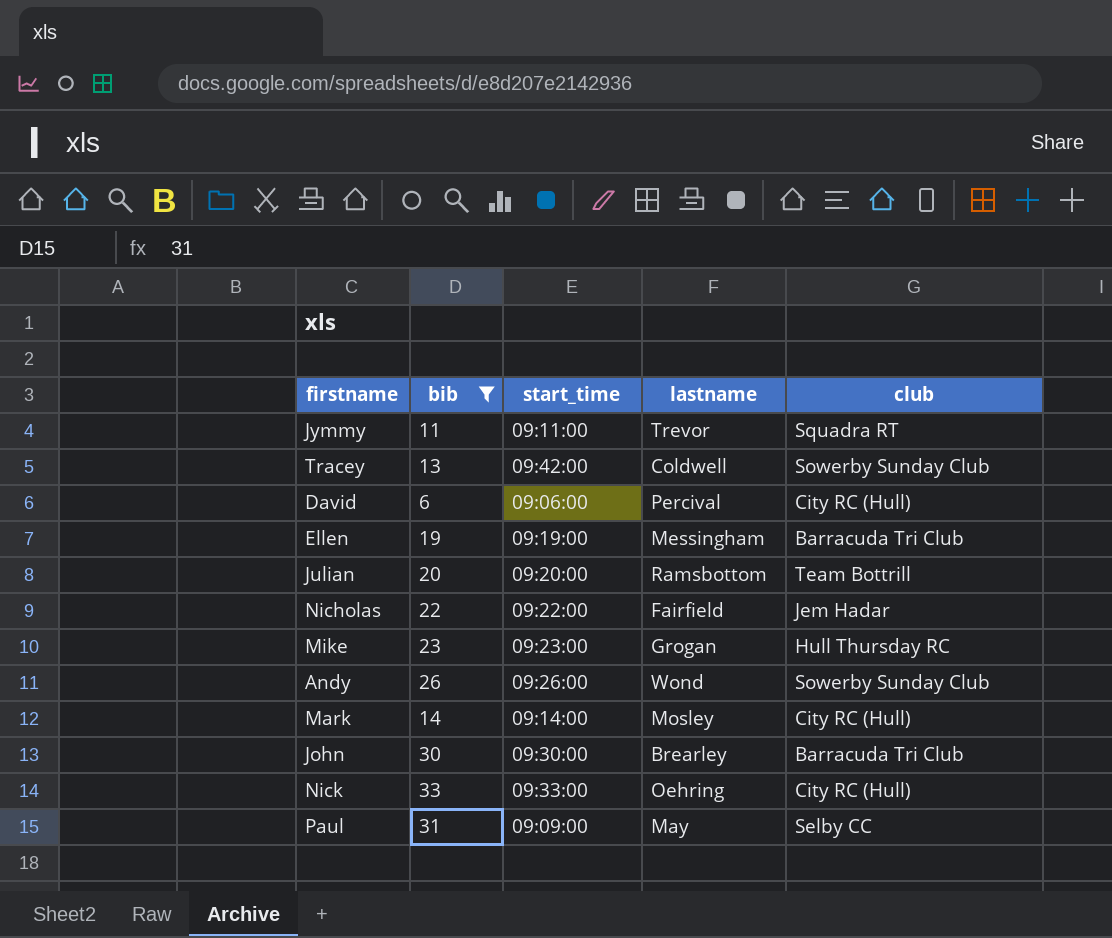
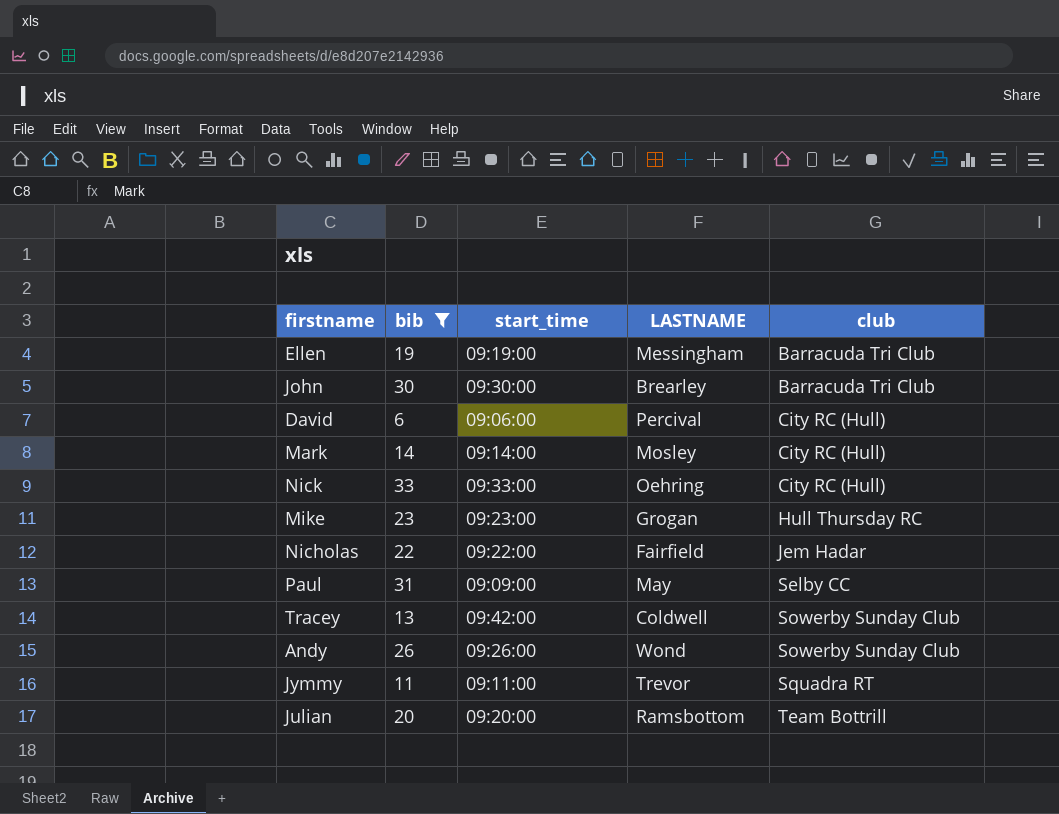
row order: none -> club ascending
column name: lastname -> LASTNAME

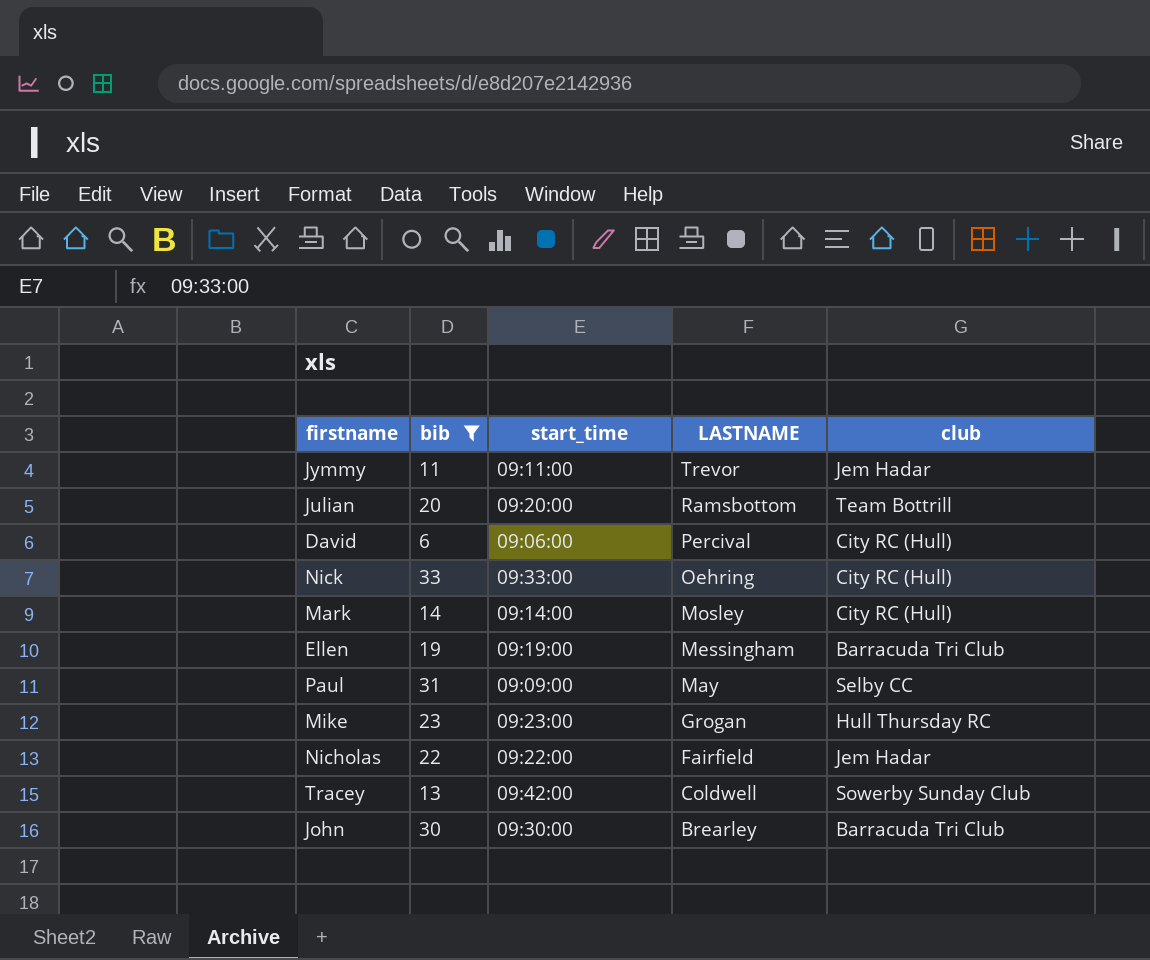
row order: club ascending -> LASTNAME descending
row Andy: 26 | 09:26:00 | Wond | Sowerby Sunday Club -> none
Jymmy | club: Squadra RT -> Jem Hadar

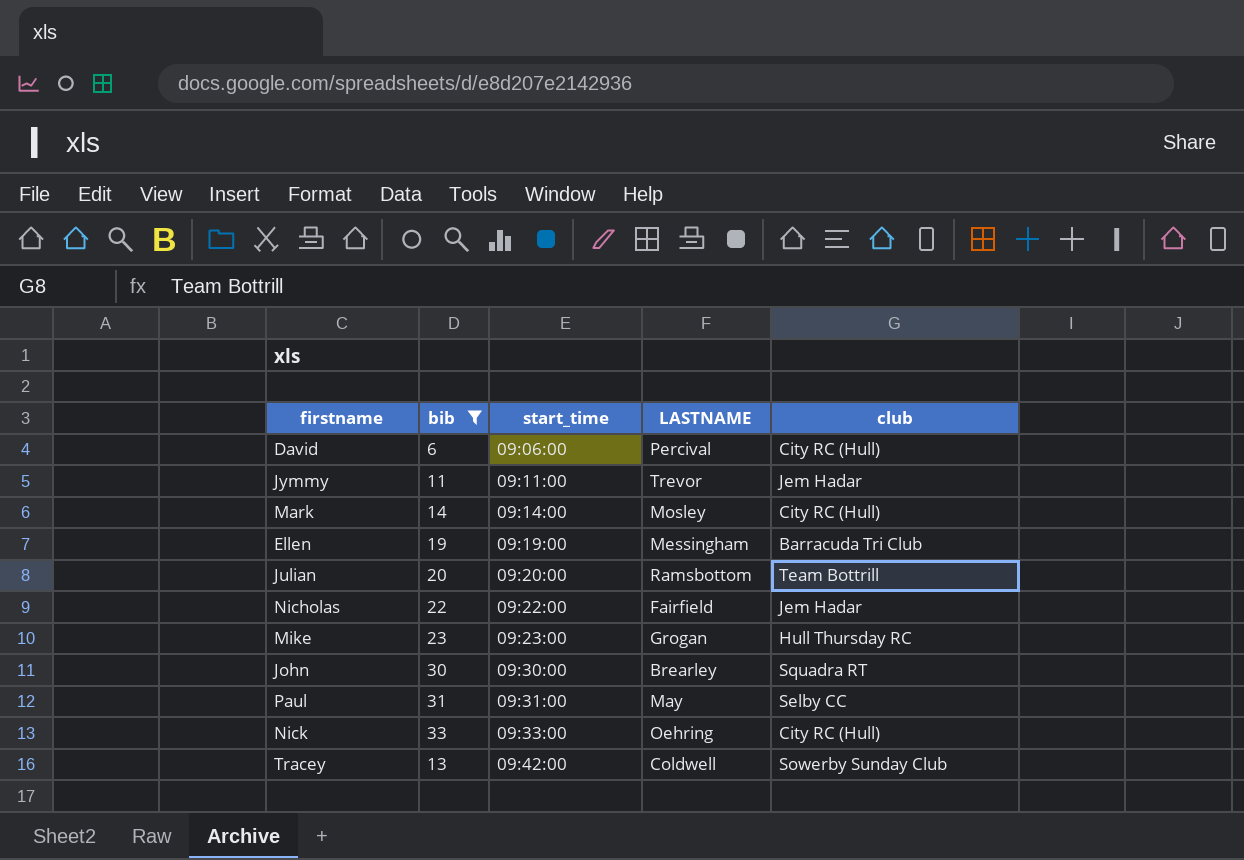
row order: LASTNAME descending -> start_time ascending
John | club: Barracuda Tri Club -> Squadra RT
Paul | start_time: 09:09:00 -> 09:31:00

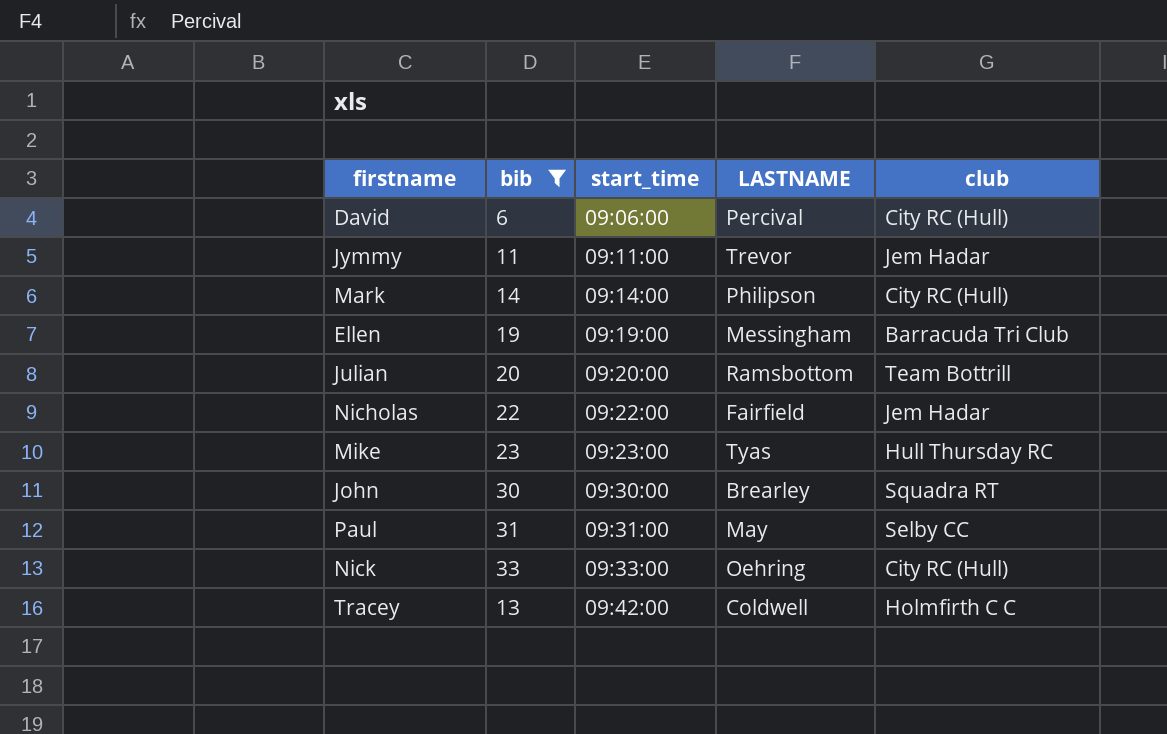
Mark | LASTNAME: Mosley -> Philipson
Mike | LASTNAME: Grogan -> Tyas
Tracey | club: Sowerby Sunday Club -> Holmfirth C C

